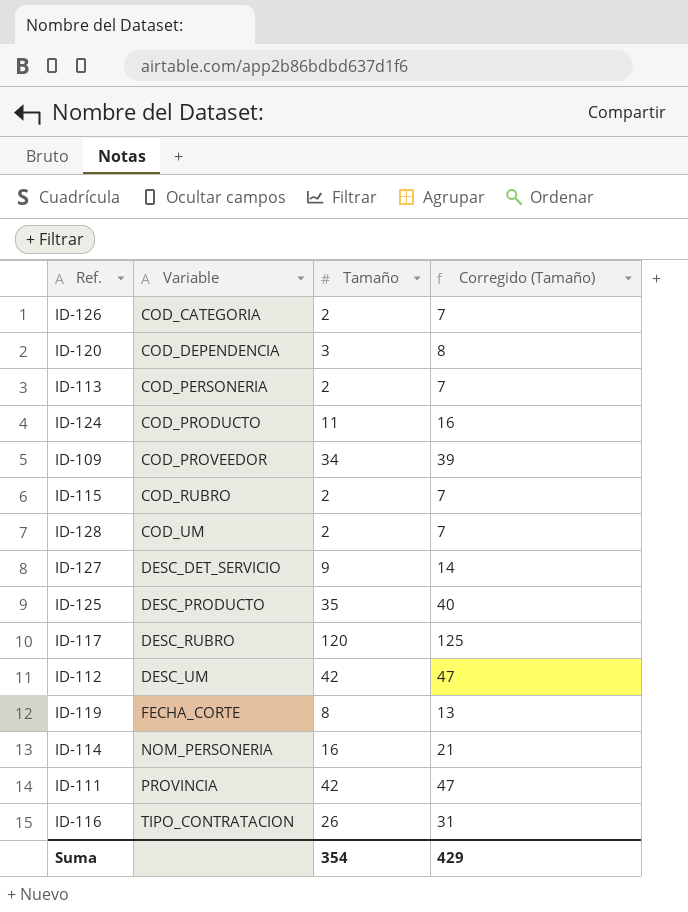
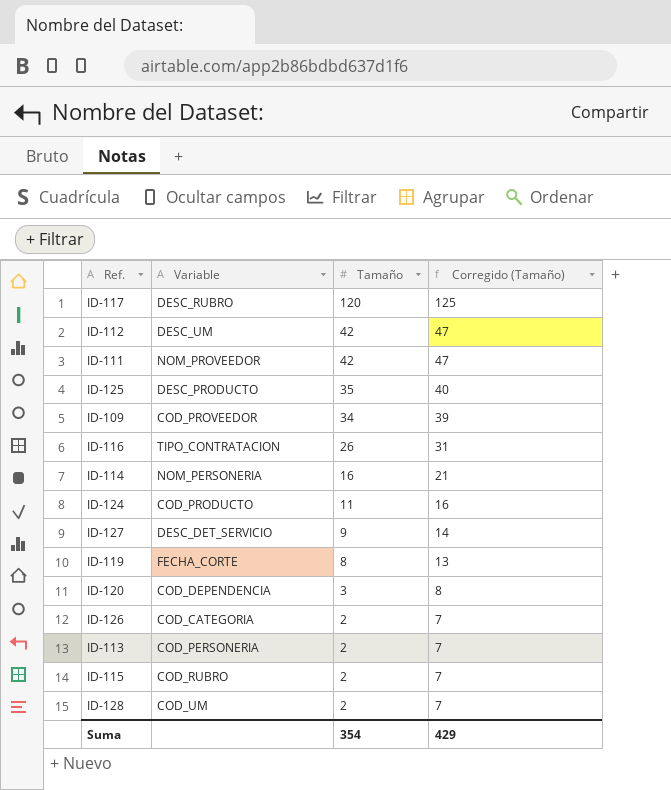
row order: Variable ascending -> Tamaño descending
ID-111 | Variable: PROVINCIA -> NOM_PROVEEDOR

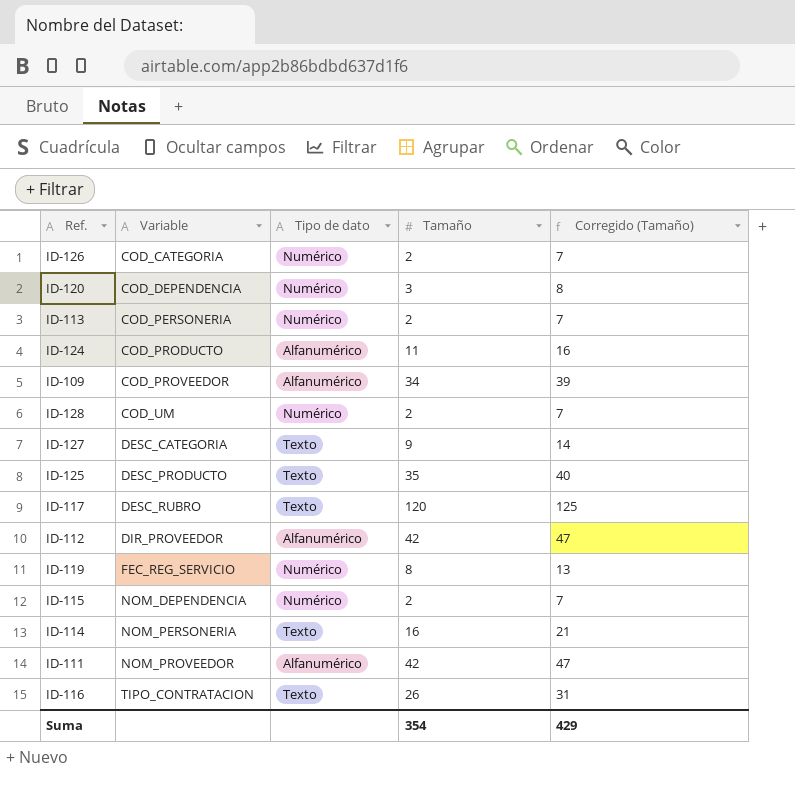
row order: Tamaño descending -> Variable ascending
column Tipo de dato | position: none -> 3
ID-127 | Variable: DESC_DET_SERVICIO -> DESC_CATEGORIA
ID-112 | Variable: DESC_UM -> DIR_PROVEEDOR
ID-119 | Variable: FECHA_CORTE -> FEC_REG_SERVICIO
ID-115 | Variable: COD_RUBRO -> NOM_DEPENDENCIA

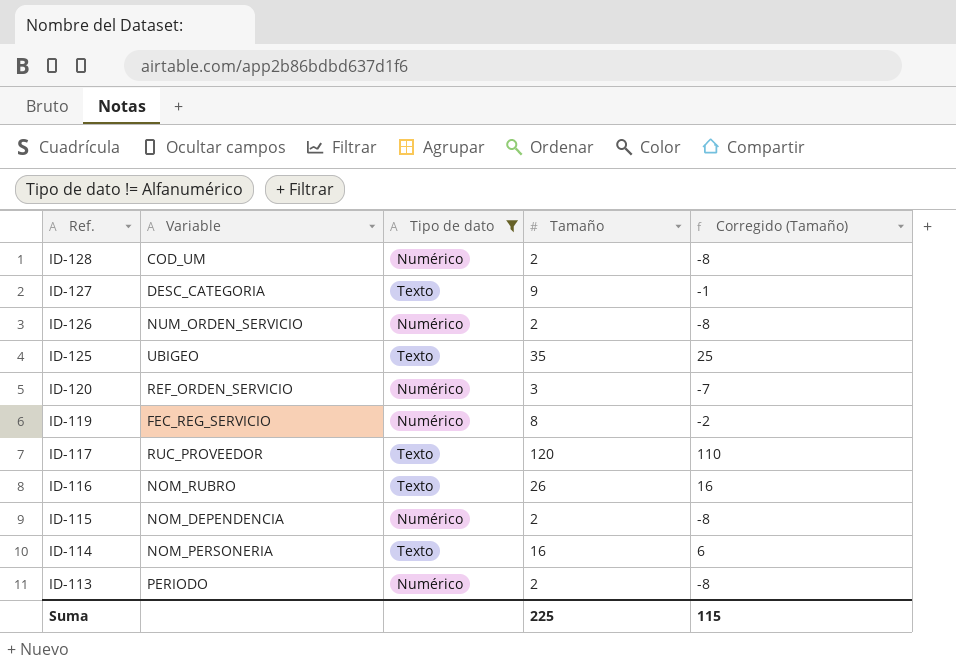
filter: none -> Tipo de dato != Alfanumérico
row order: Variable ascending -> Ref. descending
column Corregido (Tamaño) | formula: [Tamaño] + 5 -> [Tamaño] - 10
ID-126 | Variable: COD_CATEGORIA -> NUM_ORDEN_SERVICIO
ID-125 | Variable: DESC_PRODUCTO -> UBIGEO
ID-120 | Variable: COD_DEPENDENCIA -> REF_ORDEN_SERVICIO
ID-117 | Variable: DESC_RUBRO -> RUC_PROVEEDOR
ID-116 | Variable: TIPO_CONTRATACION -> NOM_RUBRO
ID-113 | Variable: COD_PERSONERIA -> PERIODO
Suma | Tamaño: 354 -> 225
Suma | Corregido (Tamaño): 429 -> 115

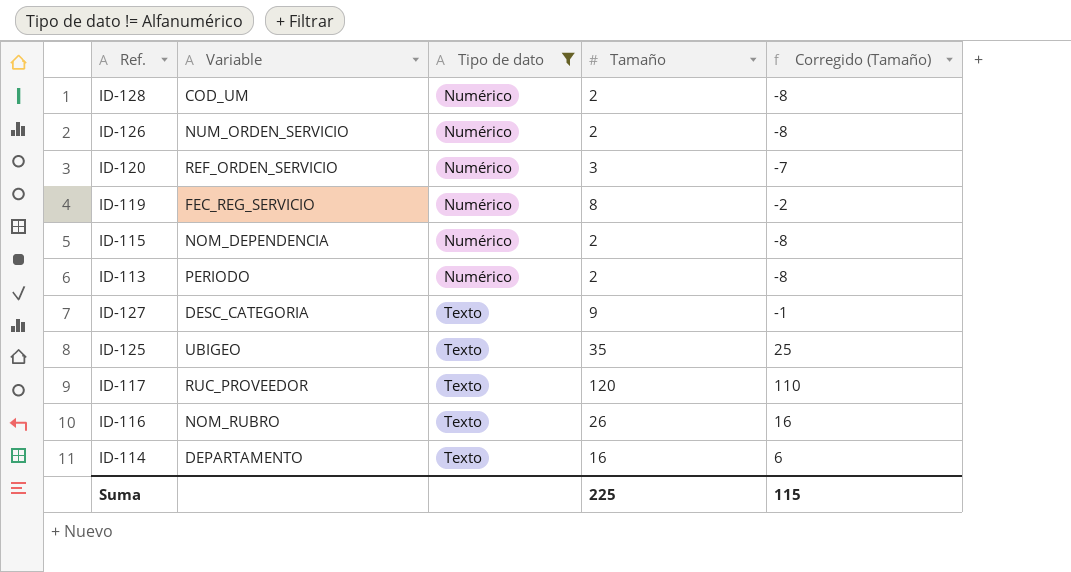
row order: Ref. descending -> Tipo de dato ascending
ID-114 | Variable: NOM_PERSONERIA -> DEPARTAMENTO

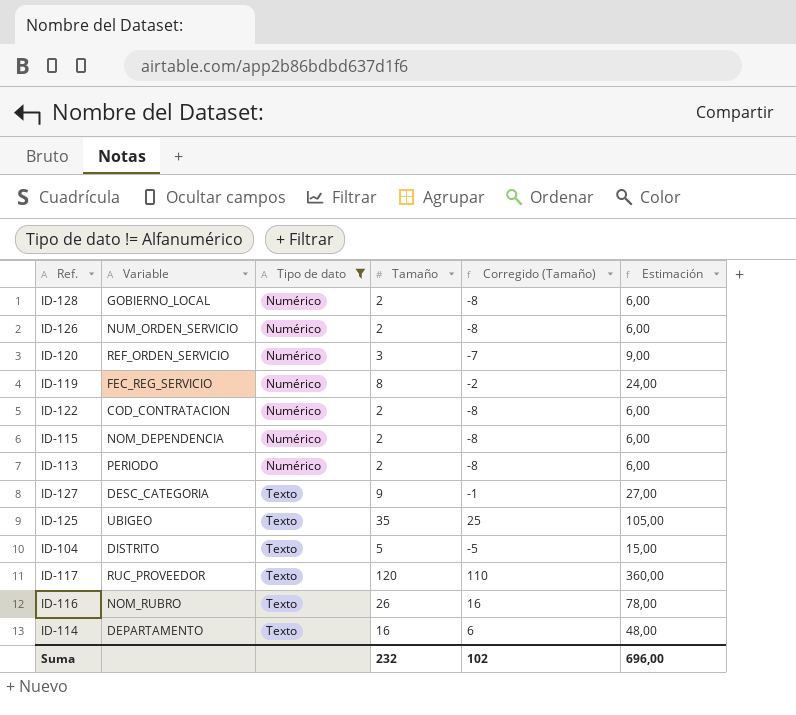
column Estimación | formula: none -> [Tamaño] * 3
ID-128 | Variable: COD_UM -> GOBIERNO_LOCAL
row ID-122: none -> COD_CONTRATACION | Numérico | 2 | -8 | 6,00
row ID-104: none -> DISTRITO | Texto | 5 | -5 | 15,00
Suma | Tamaño: 225 -> 232
Suma | Corregido (Tamaño): 115 -> 102

